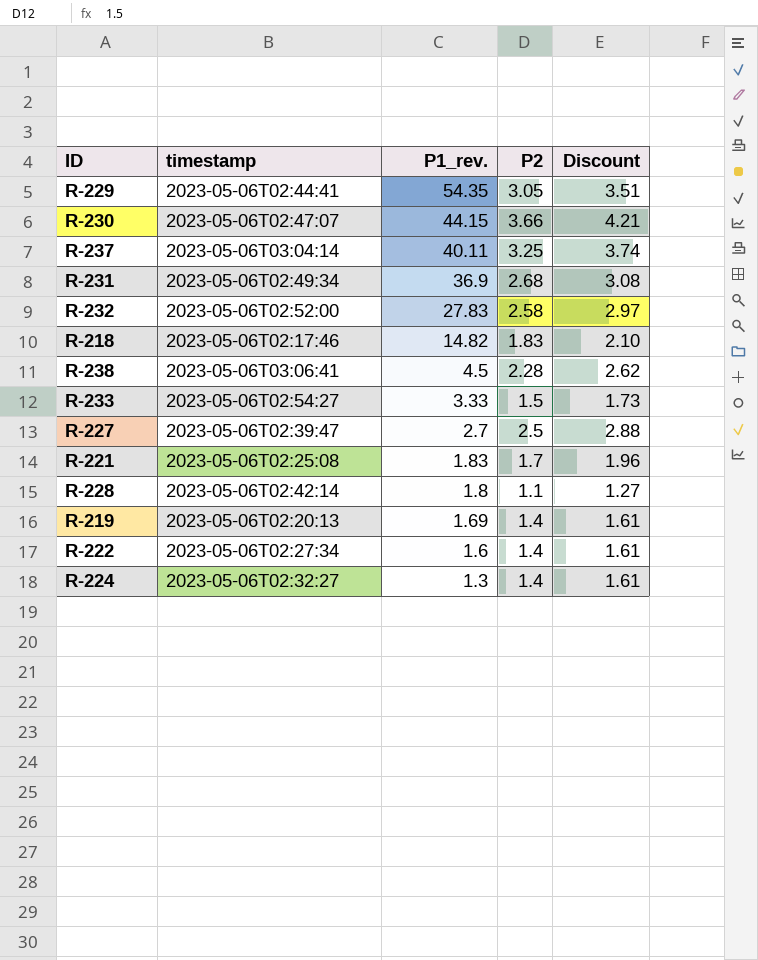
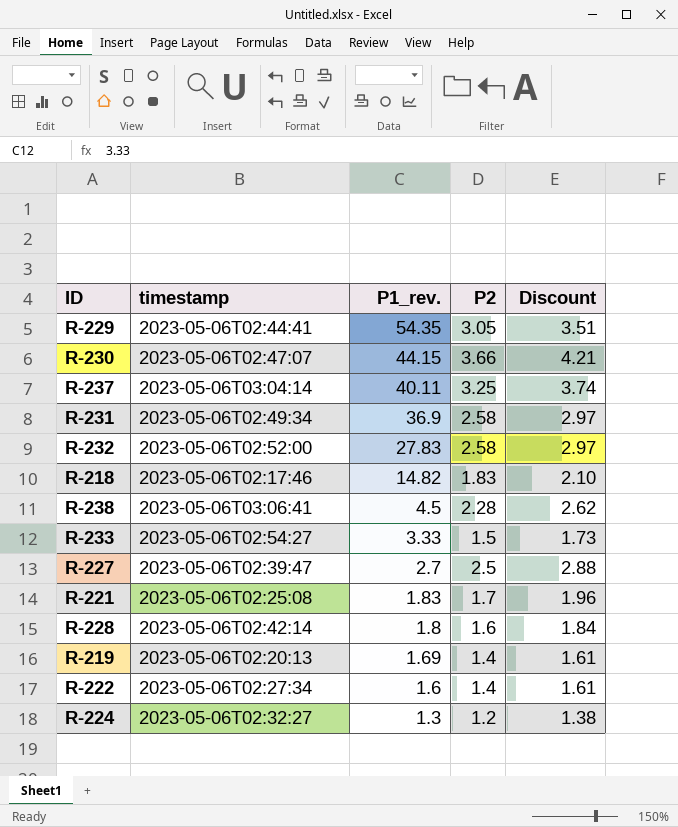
R-231 | P2: 2.68 -> 2.58
R-231 | Discount: 3.08 -> 2.97
R-228 | P2: 1.1 -> 1.6
R-228 | Discount: 1.27 -> 1.84
R-224 | P2: 1.4 -> 1.2
R-224 | Discount: 1.61 -> 1.38

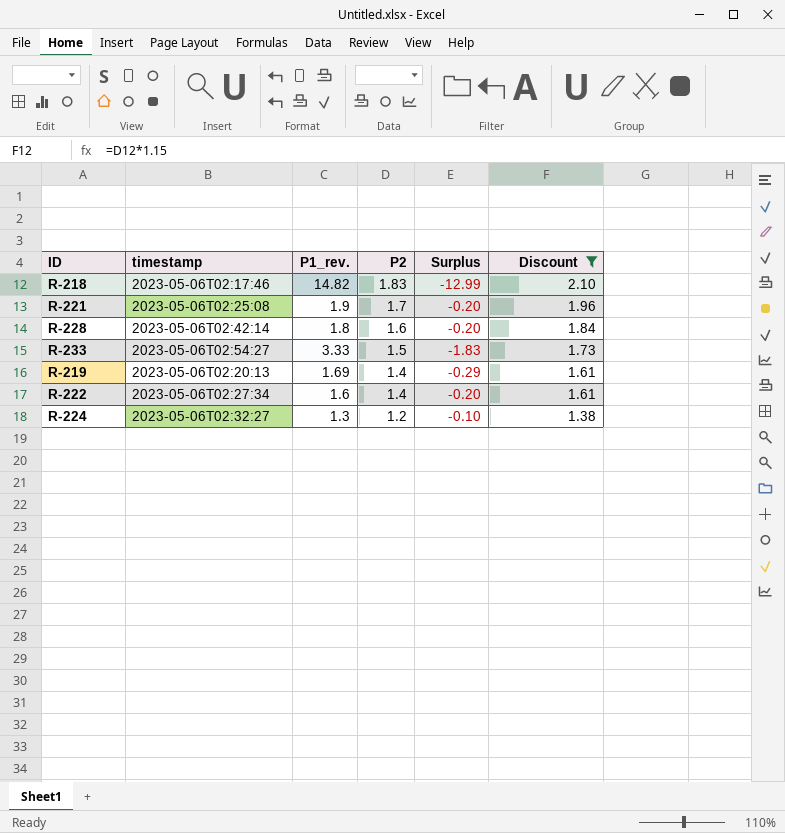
filter: none -> Discount <= 2.10
row order: P1_rev. descending -> P2 descending
column Surplus | formula: none -> [P2] - [P1_rev.]
R-221 | P1_rev.: 1.83 -> 1.9

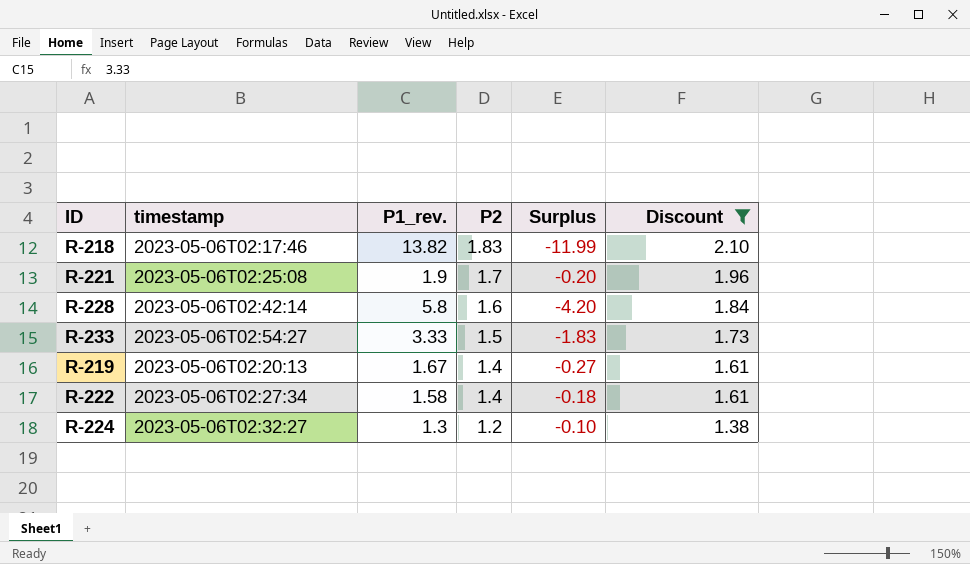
R-218 | P1_rev.: 14.82 -> 13.82
R-218 | Surplus: -12.99 -> -11.99
R-228 | P1_rev.: 1.8 -> 5.8
R-228 | Surplus: -0.20 -> -4.20
R-219 | P1_rev.: 1.69 -> 1.67
R-219 | Surplus: -0.29 -> -0.27
R-222 | P1_rev.: 1.6 -> 1.58
R-222 | Surplus: -0.20 -> -0.18

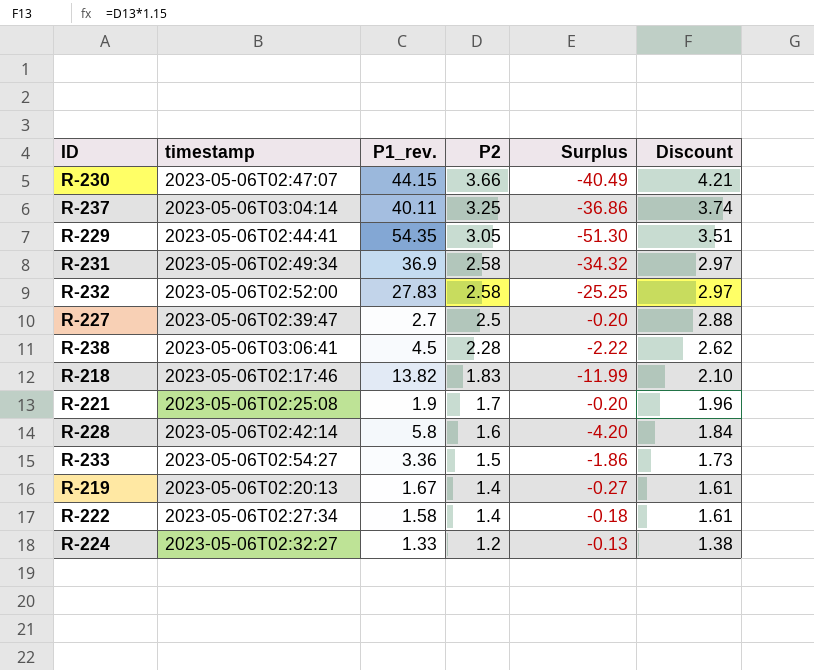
filter: Discount <= 2.10 -> none
R-233 | P1_rev.: 3.33 -> 3.36
R-233 | Surplus: -1.83 -> -1.86
R-224 | P1_rev.: 1.3 -> 1.33
R-224 | Surplus: -0.10 -> -0.13

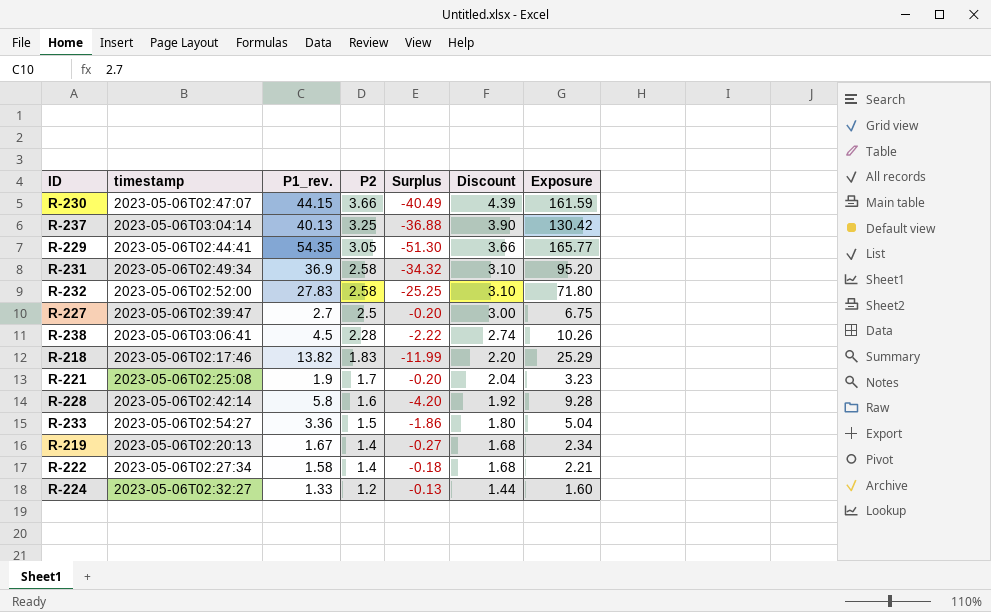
column Discount | formula: [P2] * 1.15 -> [P2] * 1.2
column Exposure | formula: none -> [P1_rev.] * [P2]
R-237 | P1_rev.: 40.11 -> 40.13
R-237 | Surplus: -36.86 -> -36.88

